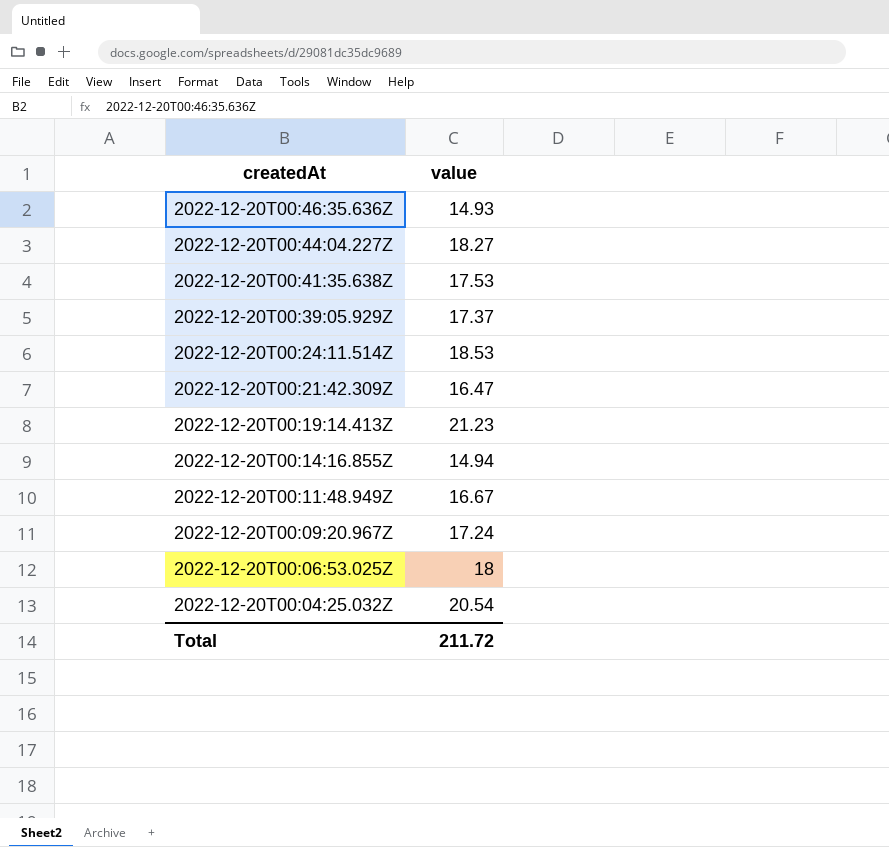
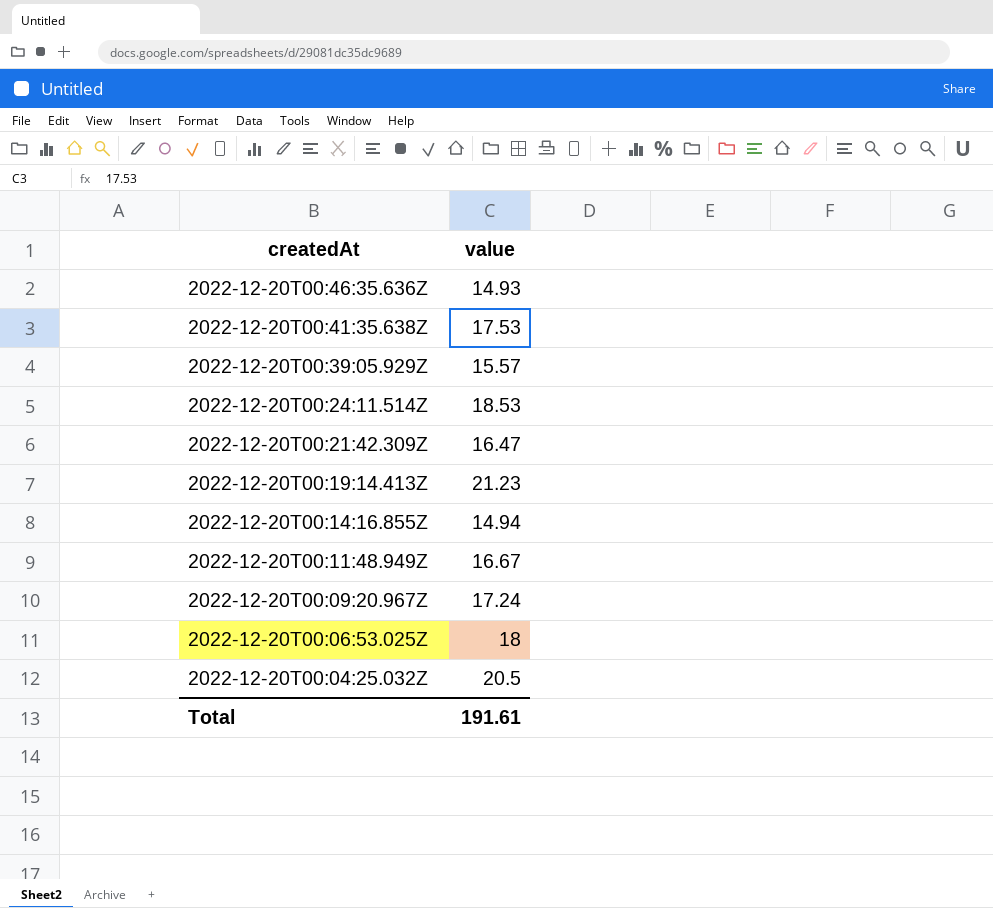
row 2022-12-20T00:44:04.227Z: 18.27 -> none
2022-12-20T00:39:05.929Z | value: 17.37 -> 15.57
2022-12-20T00:04:25.032Z | value: 20.54 -> 20.5
Total | value: 211.72 -> 191.61

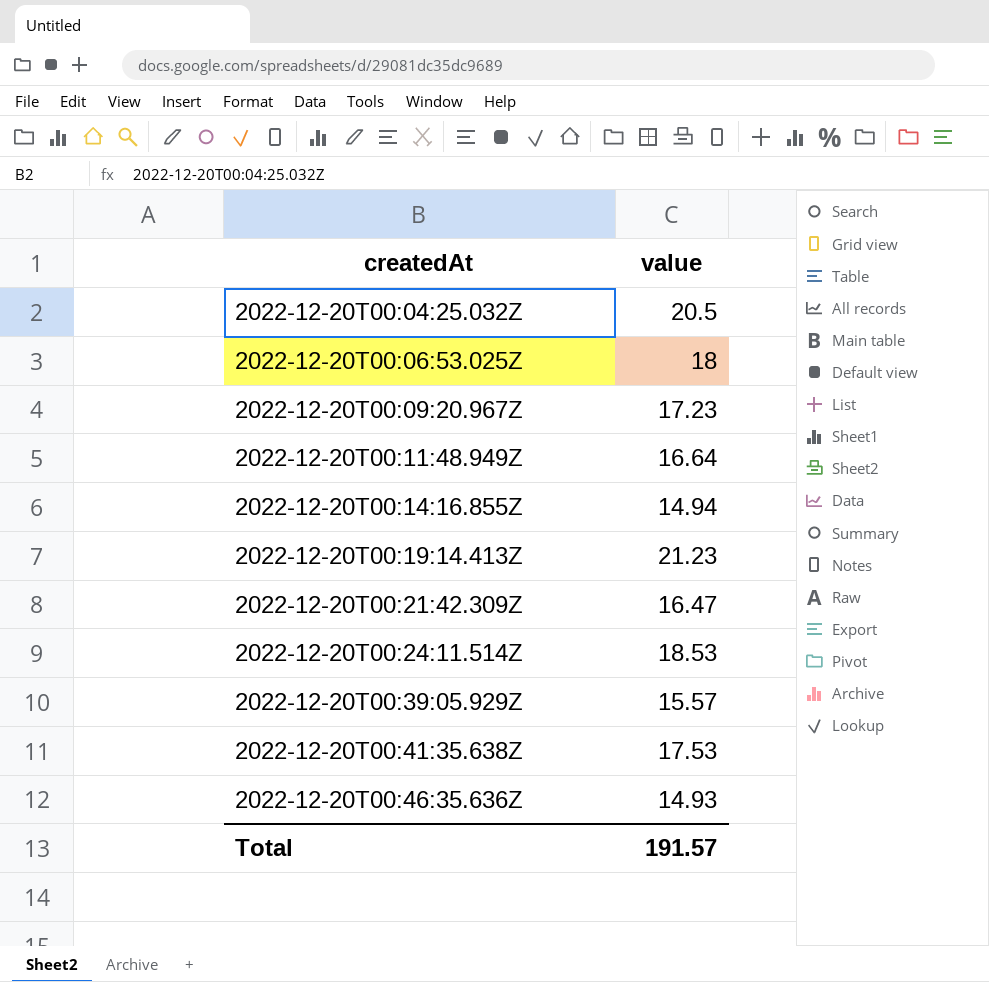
row order: createdAt descending -> createdAt ascending
2022-12-20T00:09:20.967Z | value: 17.24 -> 17.23
2022-12-20T00:11:48.949Z | value: 16.67 -> 16.64
Total | value: 191.61 -> 191.57

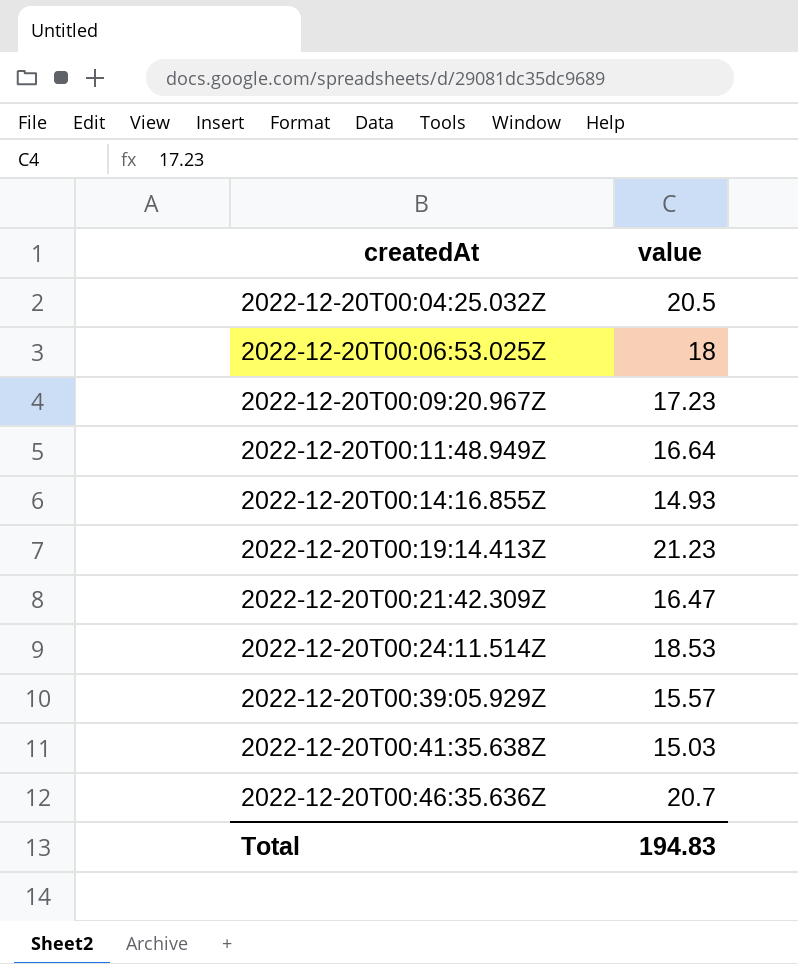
2022-12-20T00:14:16.855Z | value: 14.94 -> 14.93
2022-12-20T00:41:35.638Z | value: 17.53 -> 15.03
2022-12-20T00:46:35.636Z | value: 14.93 -> 20.7
Total | value: 191.57 -> 194.83

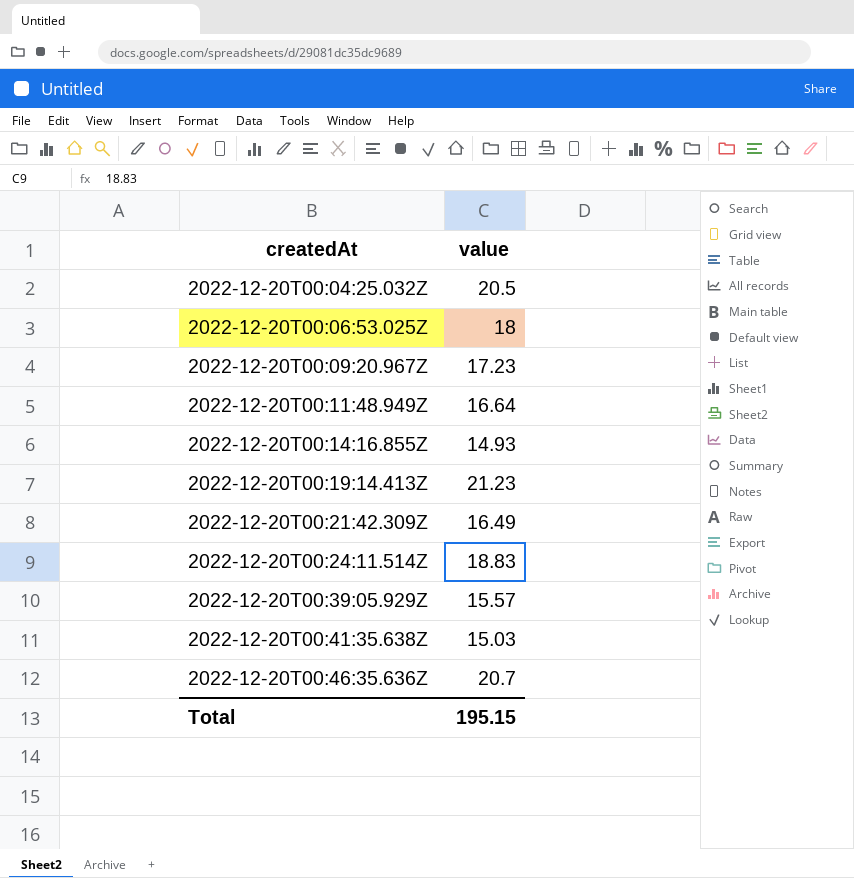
2022-12-20T00:21:42.309Z | value: 16.47 -> 16.49
2022-12-20T00:24:11.514Z | value: 18.53 -> 18.83
Total | value: 194.83 -> 195.15

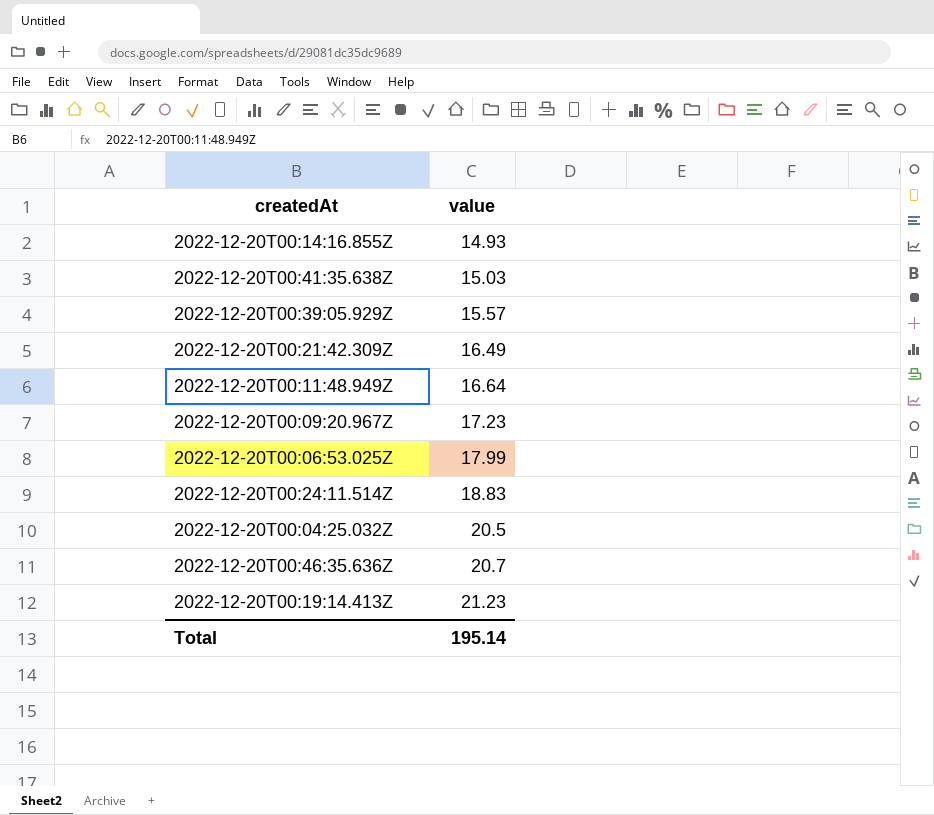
row order: createdAt ascending -> value ascending
2022-12-20T00:06:53.025Z | value: 18 -> 17.99
Total | value: 195.15 -> 195.14

